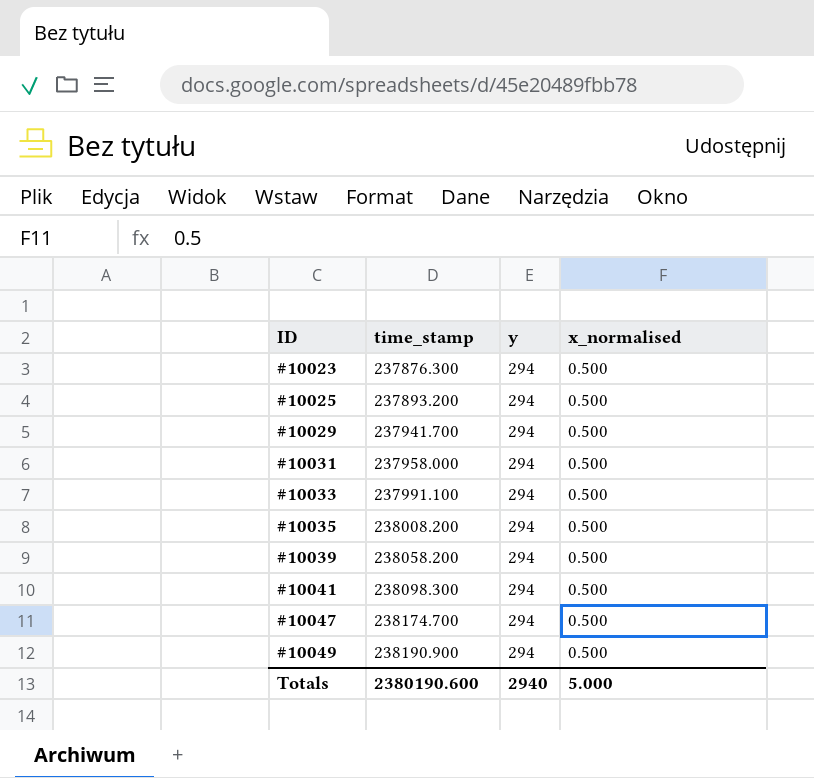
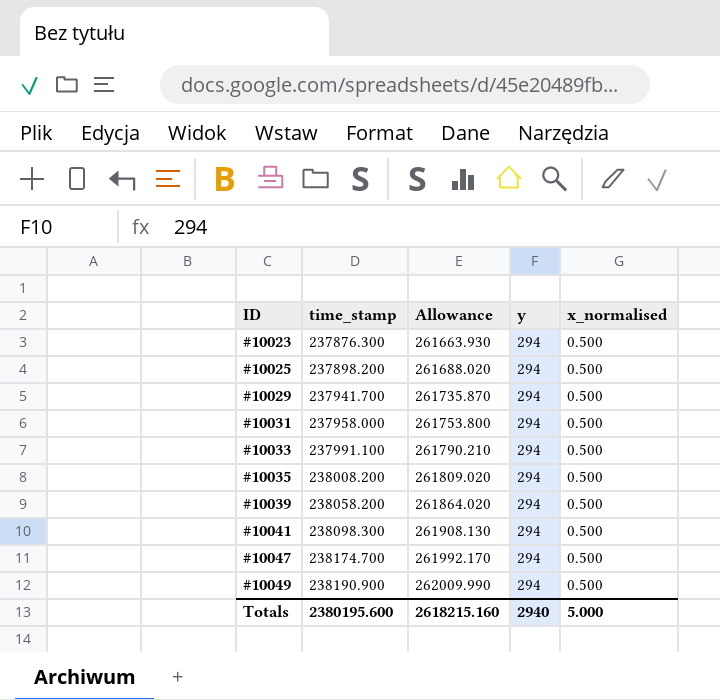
column Allowance | formula: none -> [time_stamp] * 1.1
#10025 | time_stamp: 237893.200 -> 237898.200
Totals | time_stamp: 2380190.600 -> 2380195.600

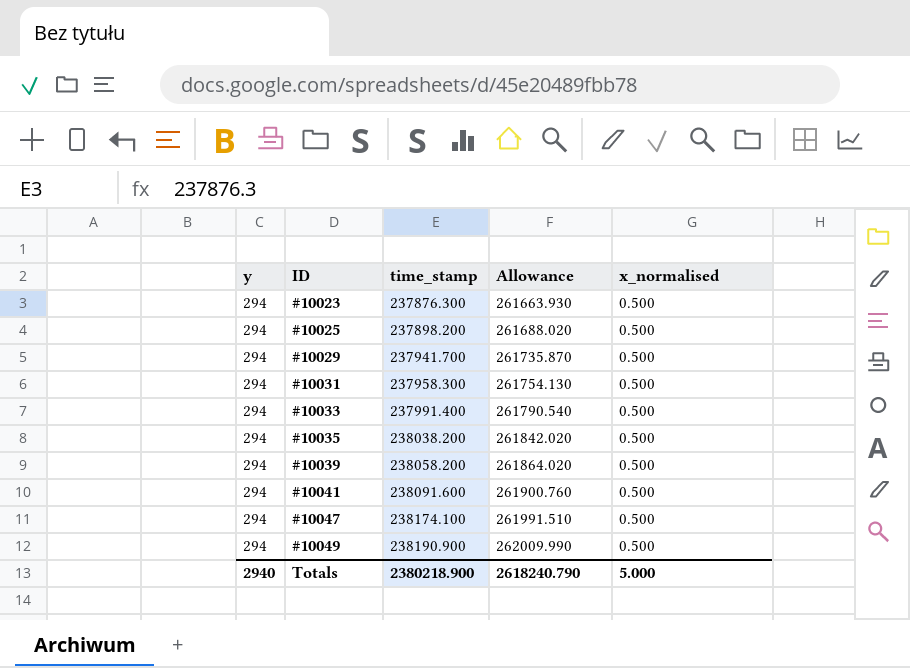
column y | position: 4 -> 1
#10031 | time_stamp: 237958.000 -> 237958.300
#10031 | Allowance: 261753.800 -> 261754.130
#10033 | time_stamp: 237991.100 -> 237991.400
#10033 | Allowance: 261790.210 -> 261790.540
#10035 | time_stamp: 238008.200 -> 238038.200
#10035 | Allowance: 261809.020 -> 261842.020
#10041 | time_stamp: 238098.300 -> 238091.600
#10041 | Allowance: 261908.130 -> 261900.760
#10047 | time_stamp: 238174.700 -> 238174.100
#10047 | Allowance: 261992.170 -> 261991.510
Totals | time_stamp: 2380195.600 -> 2380218.900
Totals | Allowance: 2618215.160 -> 2618240.790

